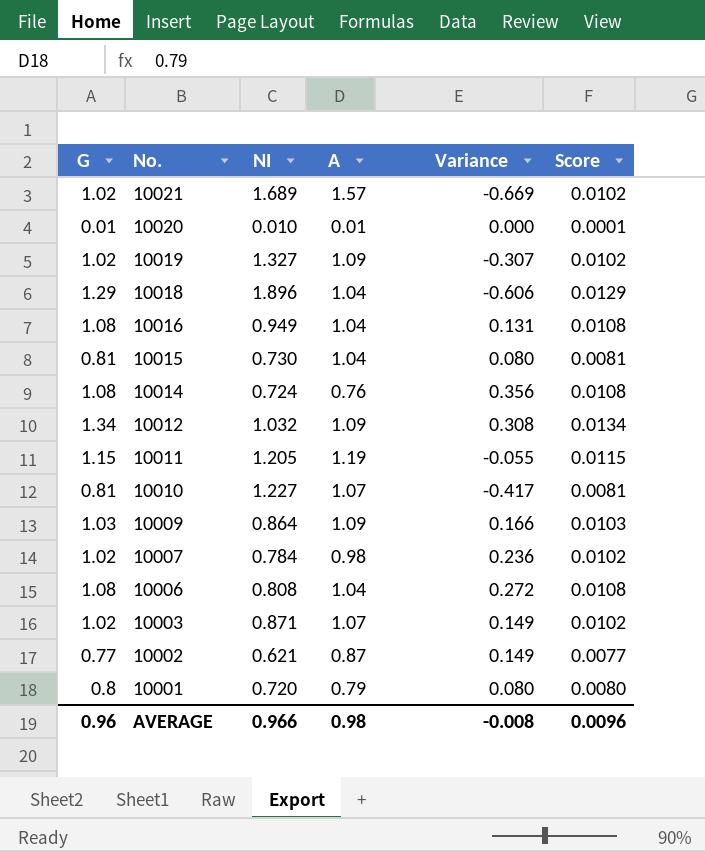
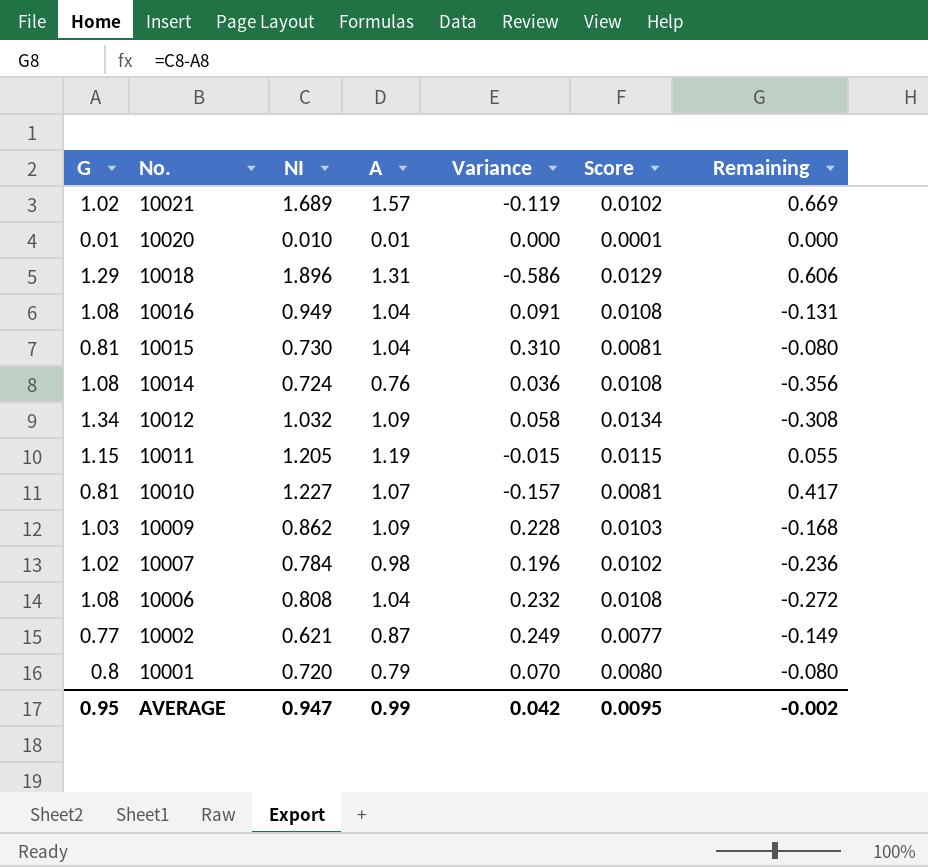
column Variance | formula: [G] - [NI] -> [A] - [NI]
column Remaining | formula: none -> [NI] - [G]
row 10019: 1.02 | 1.327 | 1.09 | -0.307 | 0.0102 -> none
row 10003: 1.02 | 0.871 | 1.07 | 0.149 | 0.0102 -> none
10018 | A: 1.04 -> 1.31
10009 | NI: 0.864 -> 0.862
AVERAGE | G: 0.96 -> 0.95
AVERAGE | NI: 0.966 -> 0.947
AVERAGE | A: 0.98 -> 0.99
AVERAGE | Variance: -0.008 -> 0.042
AVERAGE | Score: 0.0096 -> 0.0095

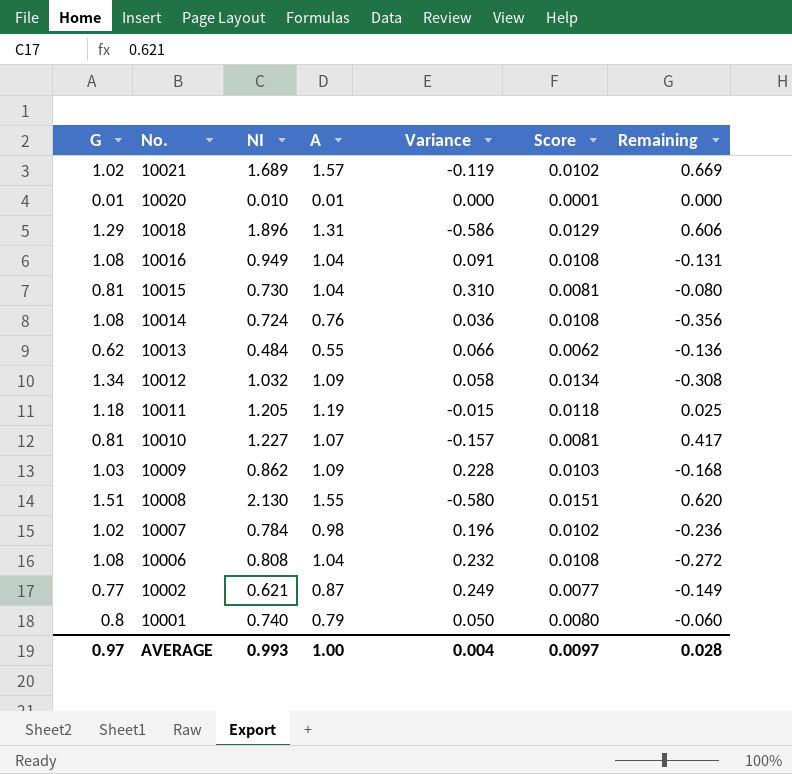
row 10013: none -> 0.62 | 0.484 | 0.55 | 0.066 | 0.0062 | -0.136
10011 | G: 1.15 -> 1.18
10011 | Score: 0.0115 -> 0.0118
10011 | Remaining: 0.055 -> 0.025
row 10008: none -> 1.51 | 2.130 | 1.55 | -0.580 | 0.0151 | 0.620
10001 | NI: 0.720 -> 0.740
10001 | Variance: 0.070 -> 0.050
10001 | Remaining: -0.080 -> -0.060
AVERAGE | G: 0.95 -> 0.97
AVERAGE | NI: 0.947 -> 0.993
AVERAGE | A: 0.99 -> 1.00
AVERAGE | Variance: 0.042 -> 0.004
AVERAGE | Score: 0.0095 -> 0.0097
AVERAGE | Remaining: -0.002 -> 0.028

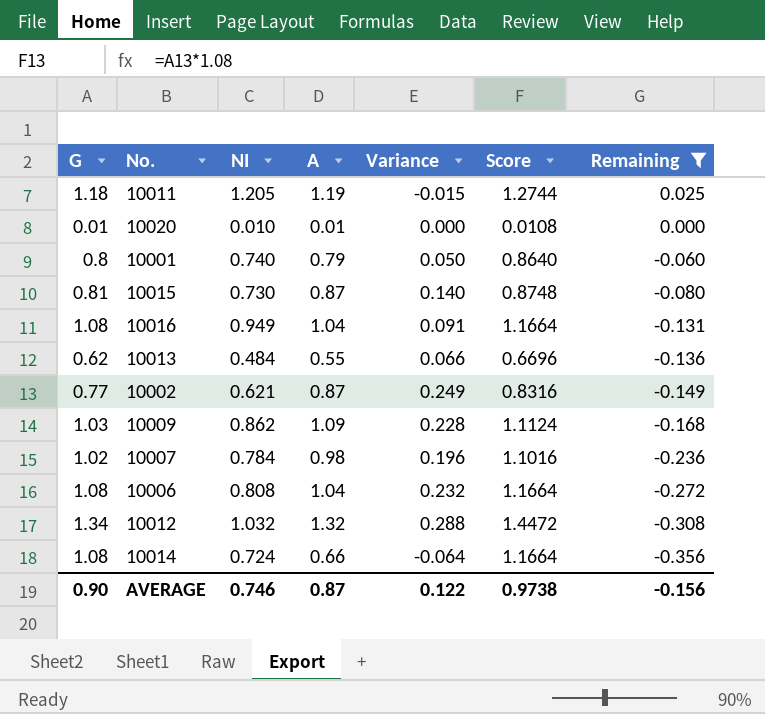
filter: none -> Remaining <= 0.025
row order: No. descending -> Remaining descending
column Score | formula: [G] * 0.01 -> [G] * 1.08
10015 | A: 1.04 -> 0.87
10015 | Variance: 0.310 -> 0.140
10012 | A: 1.09 -> 1.32
10012 | Variance: 0.058 -> 0.288
10014 | A: 0.76 -> 0.66
10014 | Variance: 0.036 -> -0.064
AVERAGE | G: 0.97 -> 0.90
AVERAGE | NI: 0.993 -> 0.746
AVERAGE | A: 1.00 -> 0.87
AVERAGE | Variance: 0.004 -> 0.122
AVERAGE | Score: 0.0097 -> 0.9738
AVERAGE | Remaining: 0.028 -> -0.156

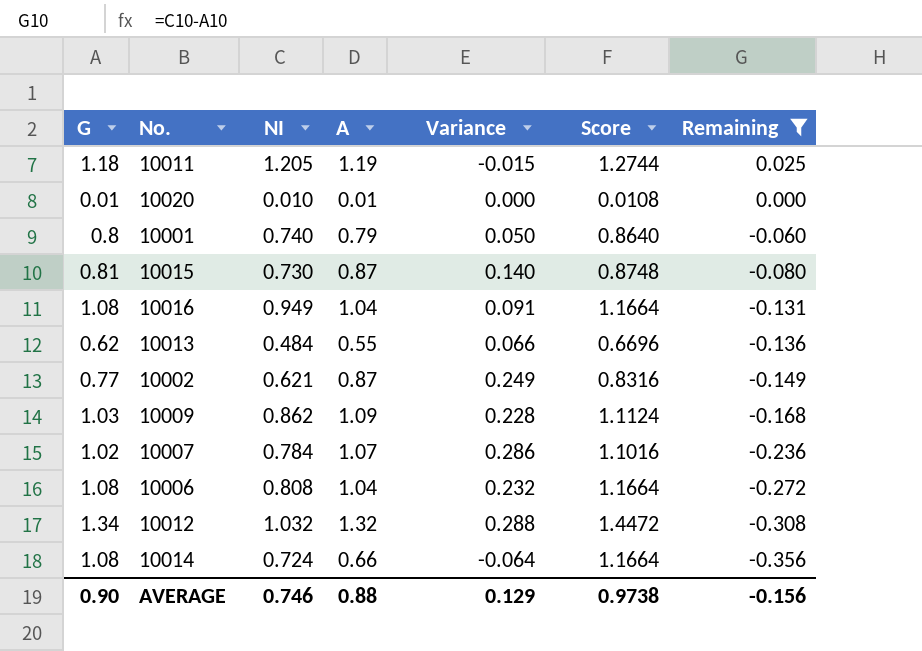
10007 | A: 0.98 -> 1.07
10007 | Variance: 0.196 -> 0.286
AVERAGE | A: 0.87 -> 0.88
AVERAGE | Variance: 0.122 -> 0.129

